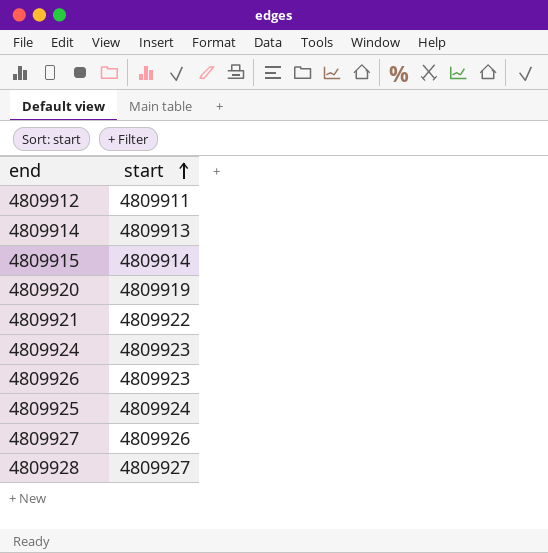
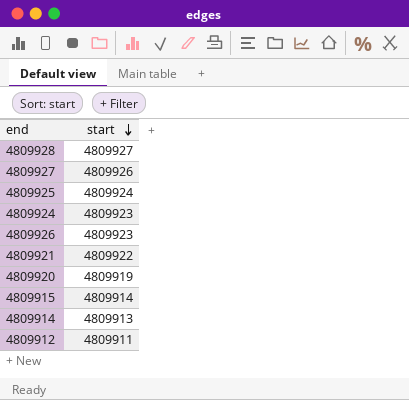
row order: start ascending -> start descending

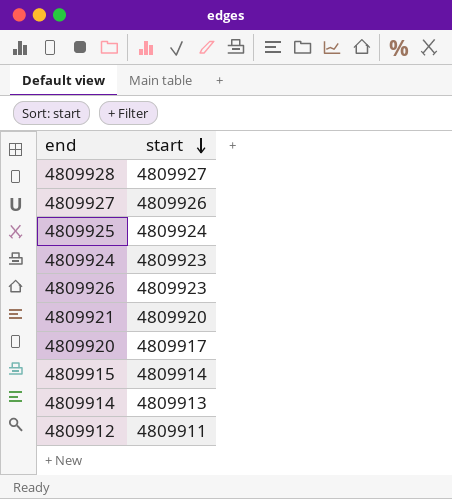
4809921 | start: 4809922 -> 4809920
4809920 | start: 4809919 -> 4809917

